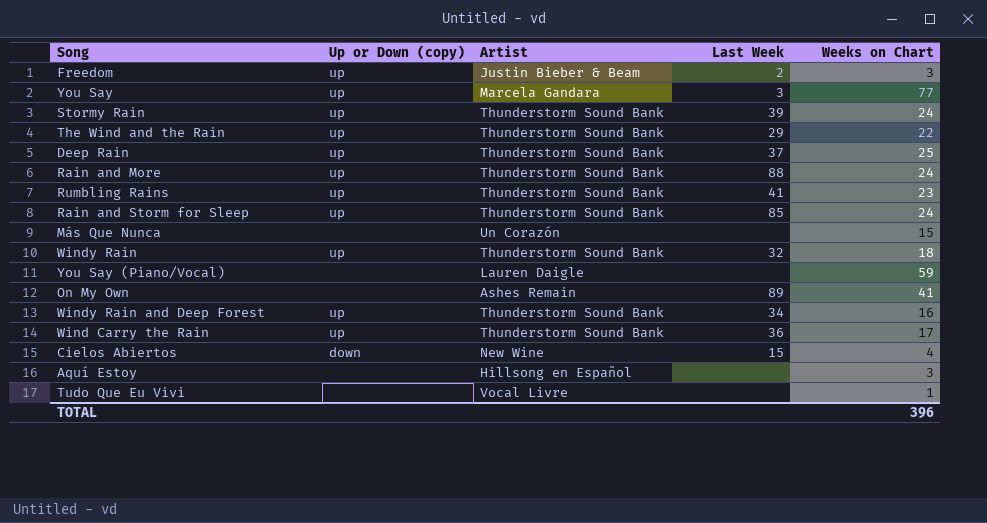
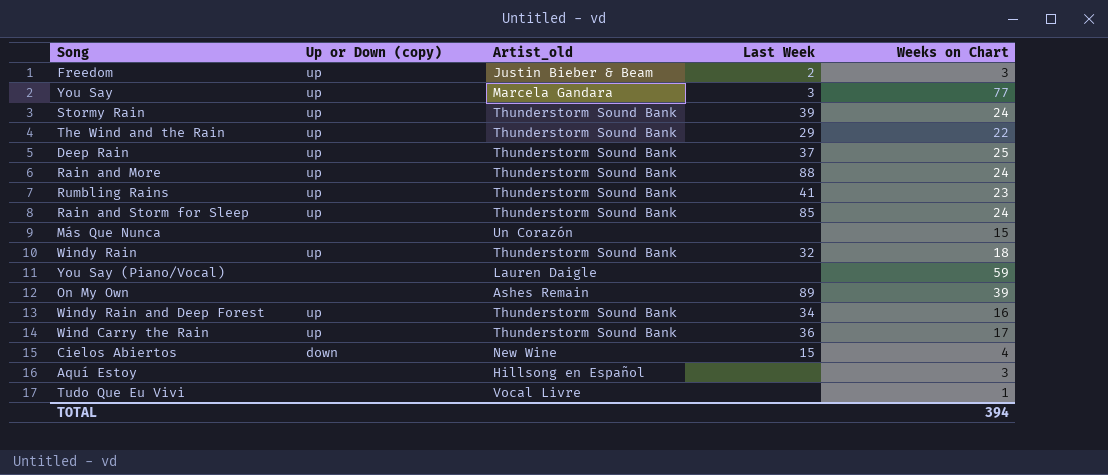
column name: Artist -> Artist_old
On My Own | Weeks on Chart: 41 -> 39
TOTAL | Weeks on Chart: 396 -> 394

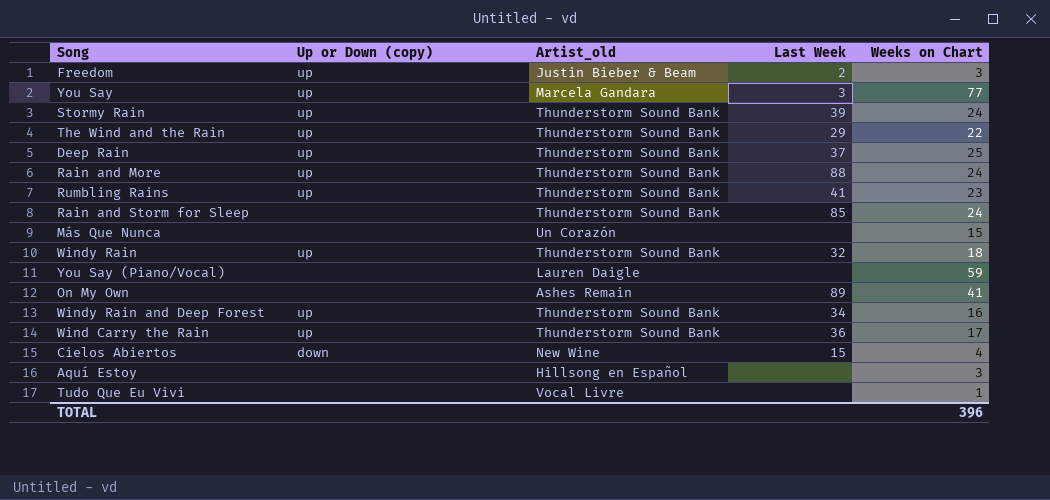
Rain and Storm for Sleep | Up or Down (copy): up -> none
On My Own | Weeks on Chart: 39 -> 41
TOTAL | Weeks on Chart: 394 -> 396

